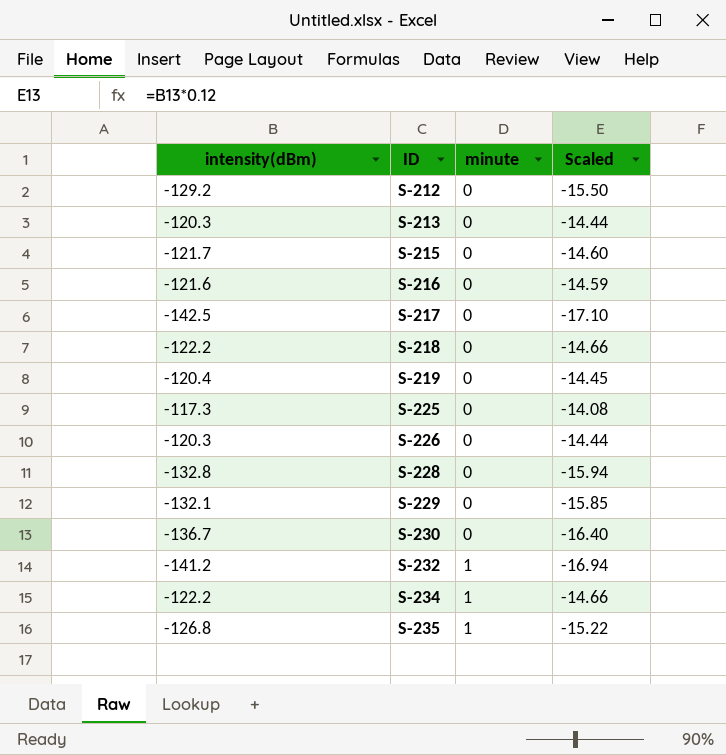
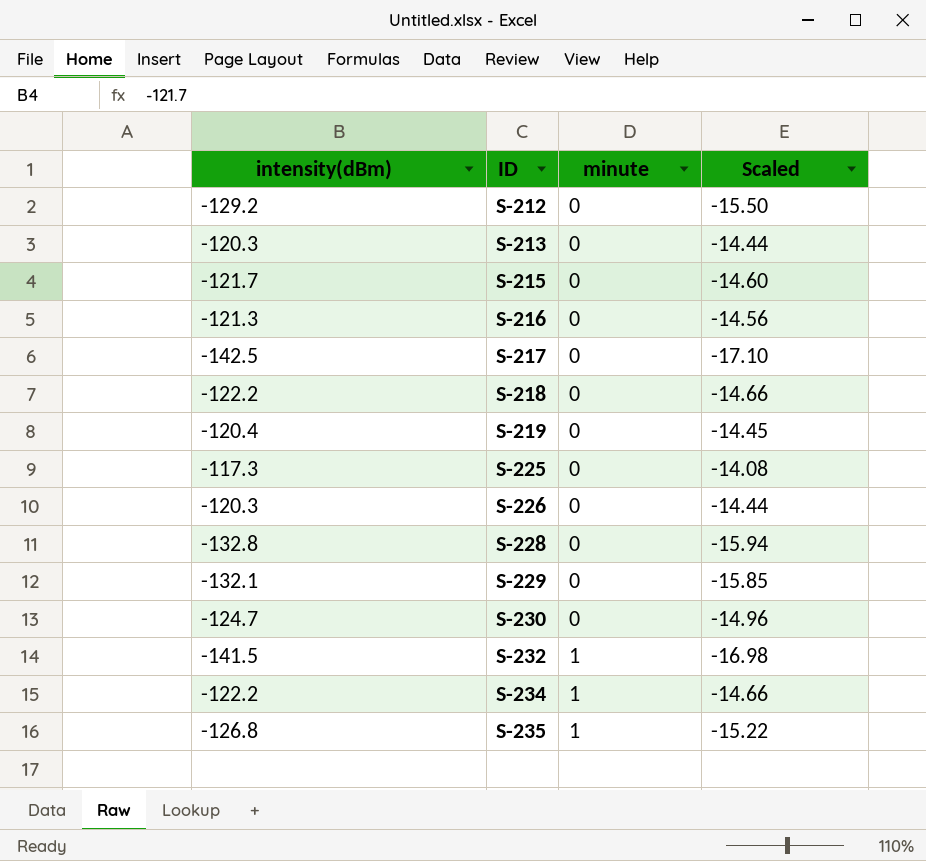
S-216 | intensity(dBm): -121.6 -> -121.3
S-216 | Scaled: -14.59 -> -14.56
S-230 | intensity(dBm): -136.7 -> -124.7
S-230 | Scaled: -16.40 -> -14.96
S-232 | intensity(dBm): -141.2 -> -141.5
S-232 | Scaled: -16.94 -> -16.98

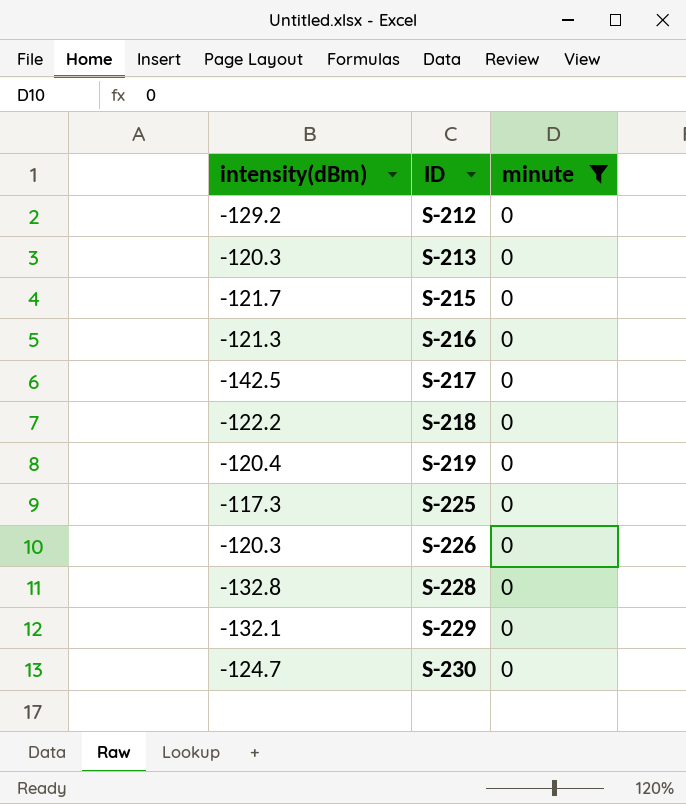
filter: none -> minute = 0
column Scaled | formula: [intensity(dBm)] * 0.12 -> none

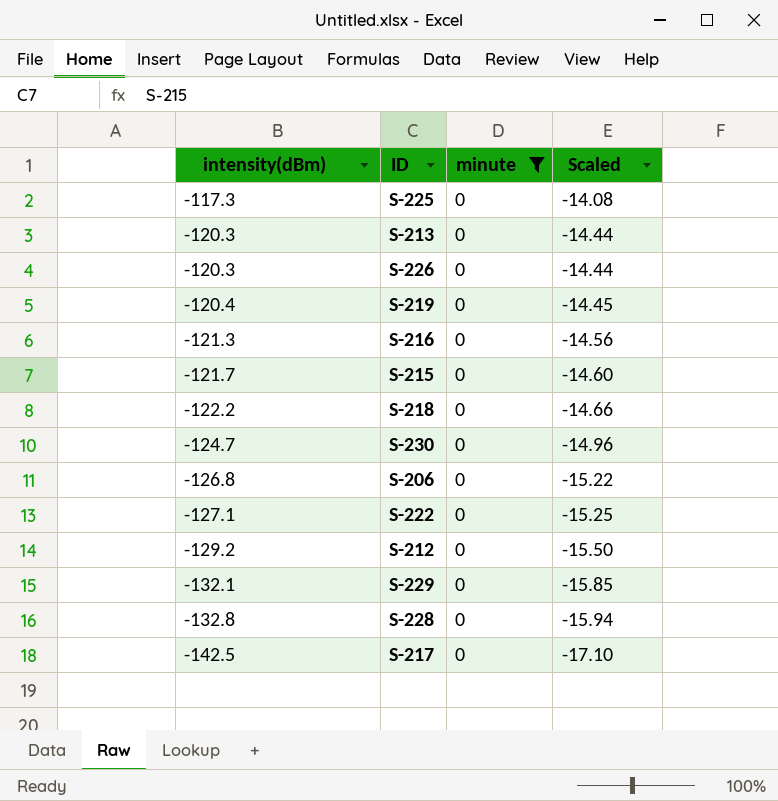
row order: ID ascending -> intensity(dBm) descending
column Scaled | formula: none -> [intensity(dBm)] * 0.12
row S-206: none -> -126.8 | 0 | -15.22
row S-222: none -> -127.1 | 0 | -15.25

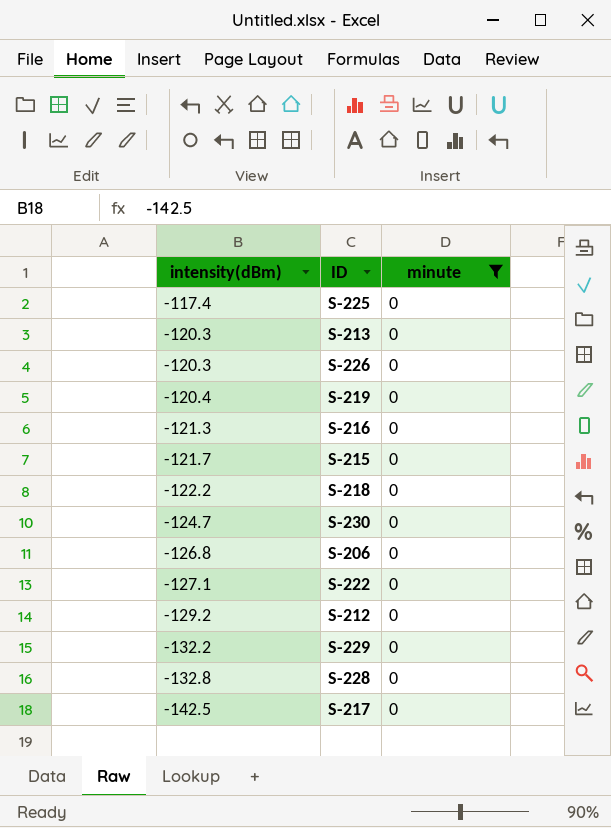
column Scaled | formula: [intensity(dBm)] * 0.12 -> none
S-225 | intensity(dBm): -117.3 -> -117.4
S-229 | intensity(dBm): -132.1 -> -132.2

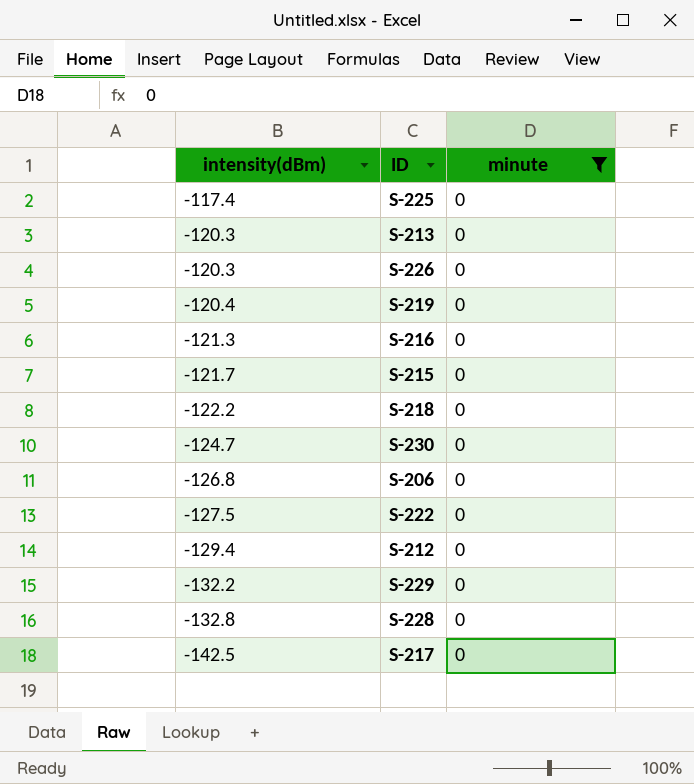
S-222 | intensity(dBm): -127.1 -> -127.5
S-212 | intensity(dBm): -129.2 -> -129.4

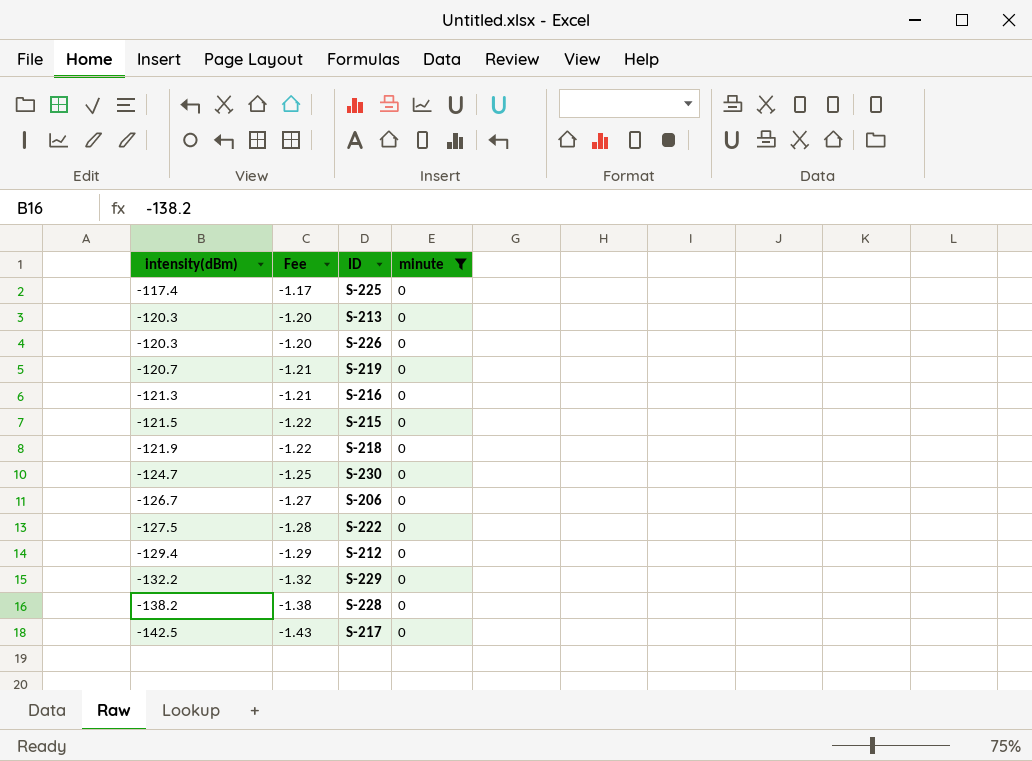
column Fee | formula: none -> [intensity(dBm)] * 0.01
S-219 | intensity(dBm): -120.4 -> -120.7
S-215 | intensity(dBm): -121.7 -> -121.5
S-218 | intensity(dBm): -122.2 -> -121.9
S-206 | intensity(dBm): -126.8 -> -126.7
S-228 | intensity(dBm): -132.8 -> -138.2

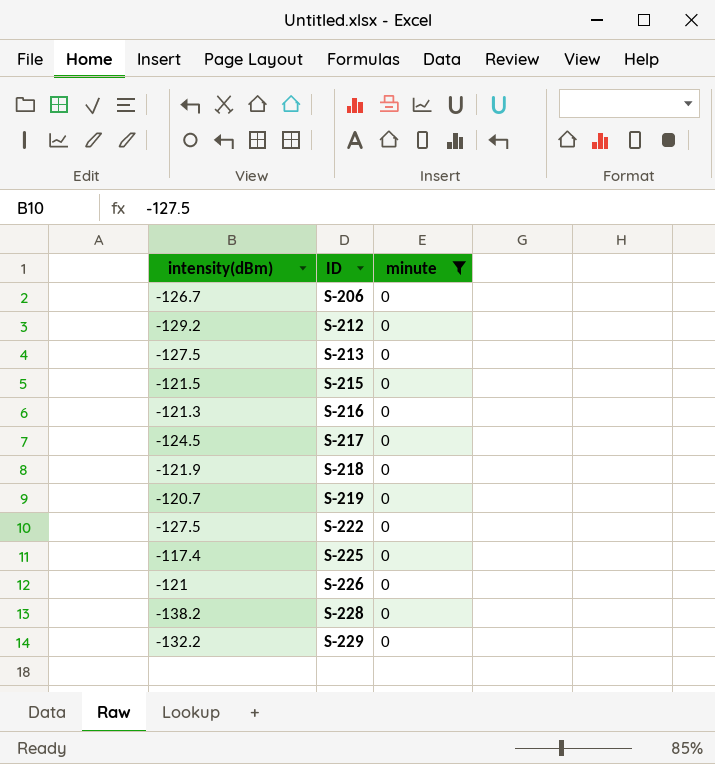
row order: intensity(dBm) descending -> ID ascending
column Fee | formula: [intensity(dBm)] * 0.01 -> none
row S-230: -124.7 | -1.25 | 0 -> none
S-212 | intensity(dBm): -129.4 -> -129.2
S-213 | intensity(dBm): -120.3 -> -127.5
S-217 | intensity(dBm): -142.5 -> -124.5
S-226 | intensity(dBm): -120.3 -> -121

